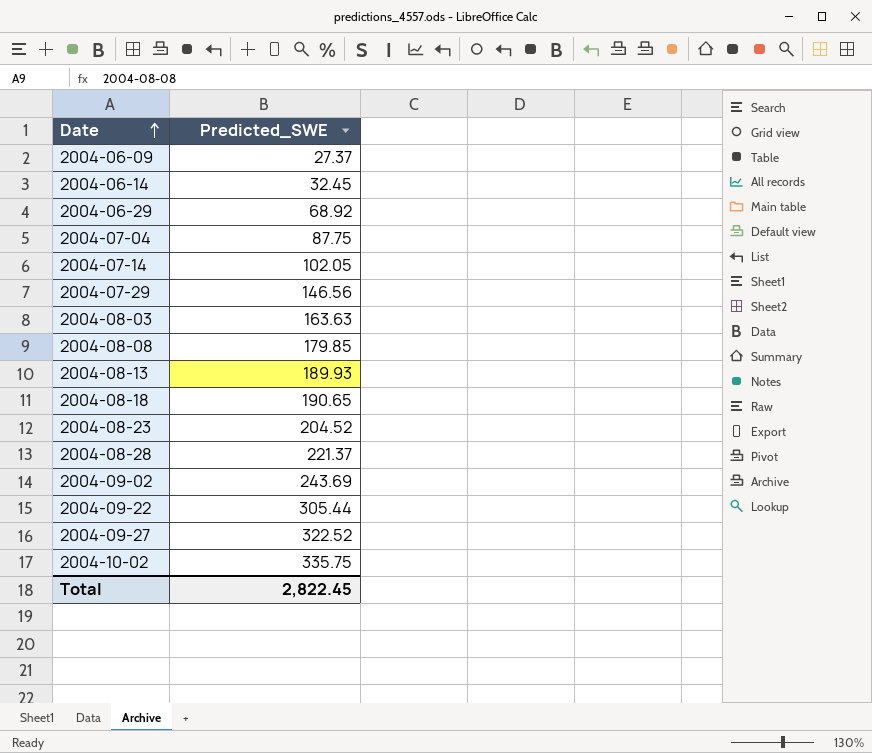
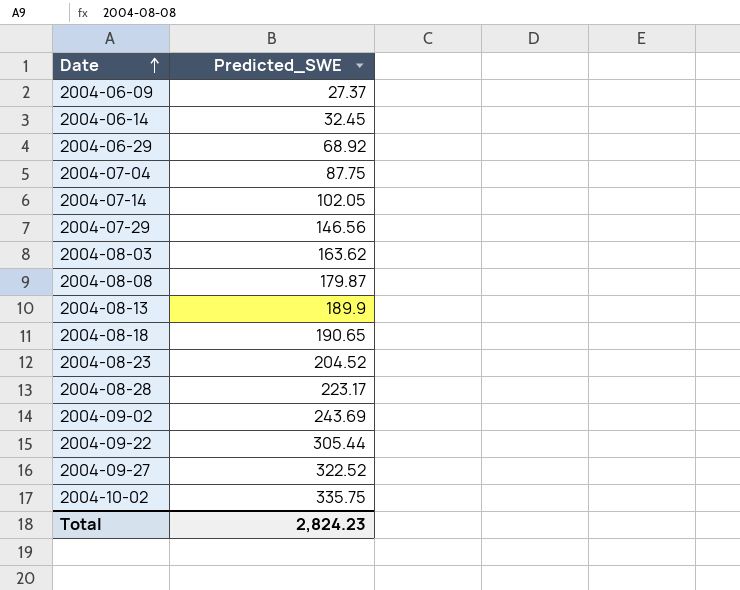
2004-08-03 | Predicted_SWE: 163.63 -> 163.62
2004-08-08 | Predicted_SWE: 179.85 -> 179.87
2004-08-13 | Predicted_SWE: 189.93 -> 189.9
2004-08-28 | Predicted_SWE: 221.37 -> 223.17
Total | Predicted_SWE: 2,822.45 -> 2,824.23

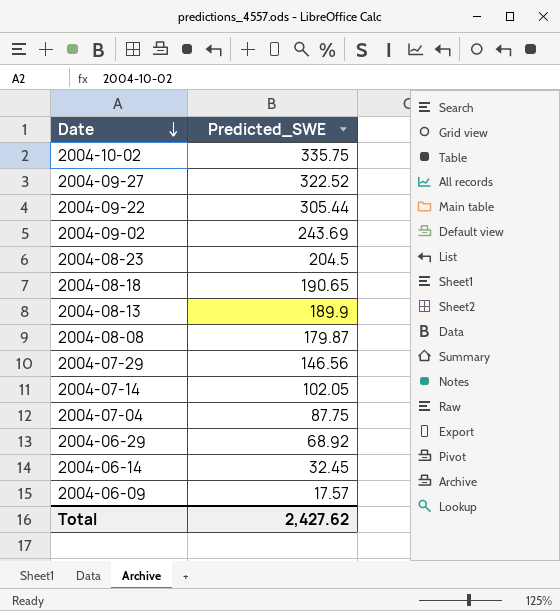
row order: Date ascending -> Date descending
row 2004-08-03: 163.62 -> none
row 2004-08-28: 223.17 -> none
2004-08-23 | Predicted_SWE: 204.52 -> 204.5
2004-06-09 | Predicted_SWE: 27.37 -> 17.57
Total | Predicted_SWE: 2,824.23 -> 2,427.62

